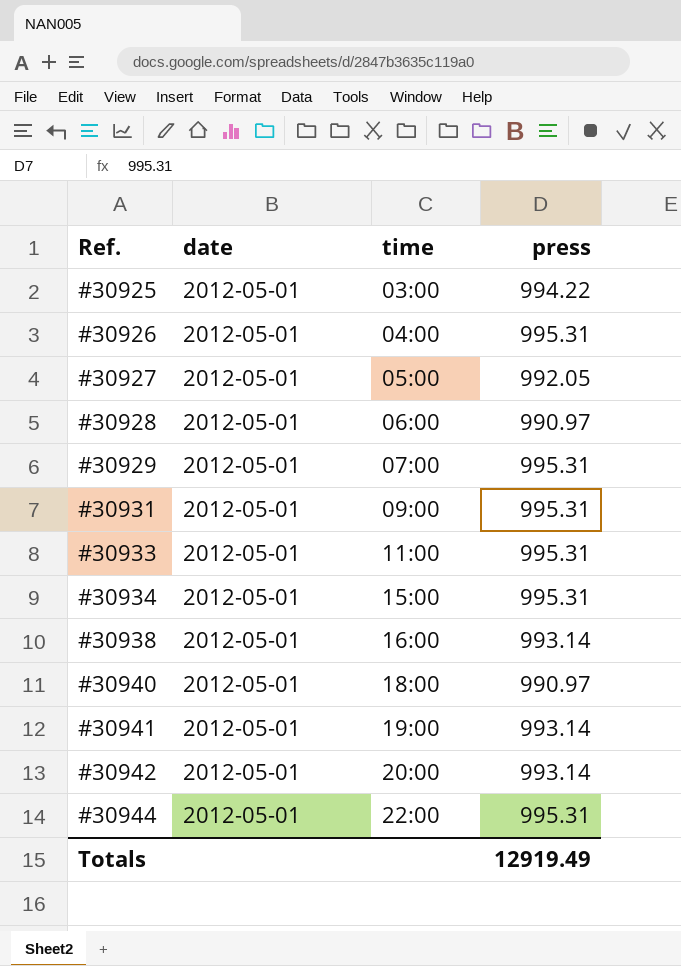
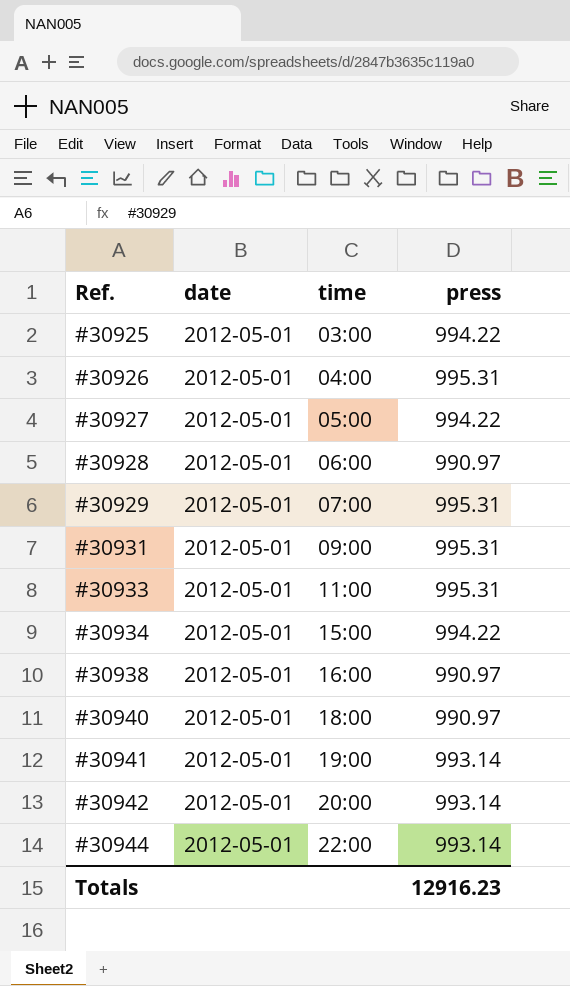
#30927 | press: 992.05 -> 994.22
#30934 | press: 995.31 -> 994.22
#30938 | press: 993.14 -> 990.97
#30944 | press: 995.31 -> 993.14
Totals | press: 12919.49 -> 12916.23

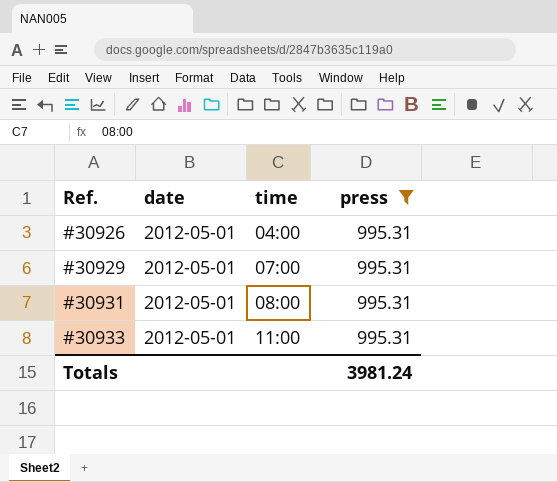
filter: none -> press = 995.31
#30931 | time: 09:00 -> 08:00
Totals | press: 12916.23 -> 3981.24

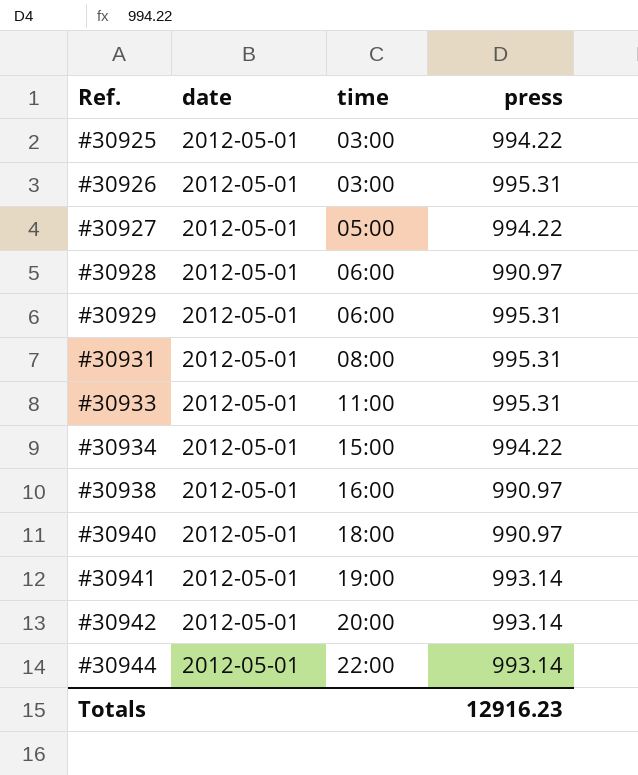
filter: press = 995.31 -> none
#30926 | time: 04:00 -> 03:00
#30929 | time: 07:00 -> 06:00
Totals | press: 3981.24 -> 12916.23

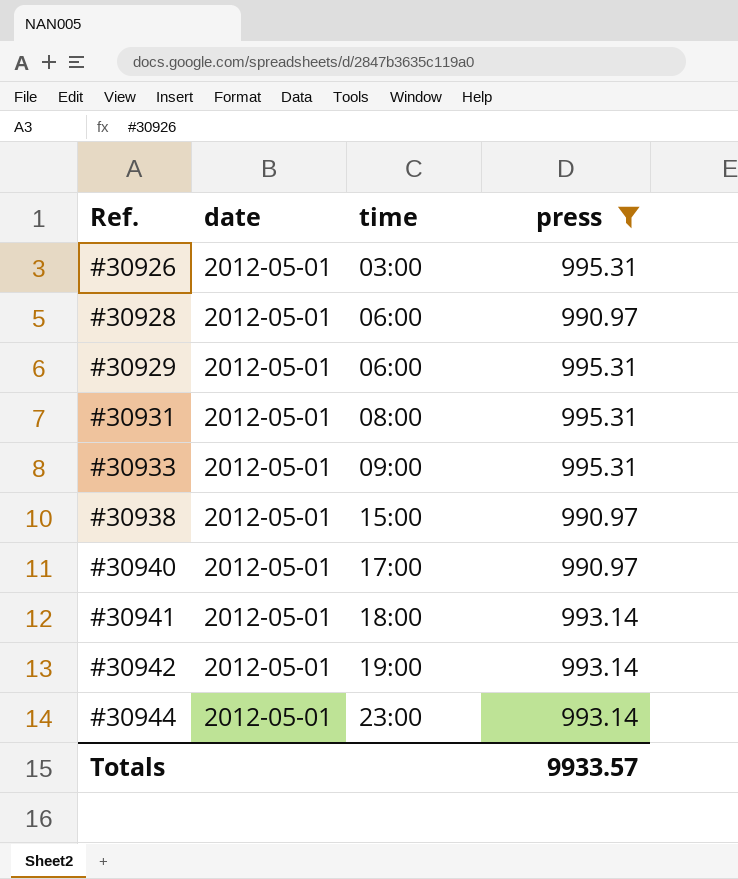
filter: none -> press != 994.22
#30933 | time: 11:00 -> 09:00
#30938 | time: 16:00 -> 15:00
#30940 | time: 18:00 -> 17:00
#30941 | time: 19:00 -> 18:00
#30942 | time: 20:00 -> 19:00
#30944 | time: 22:00 -> 23:00
Totals | press: 12916.23 -> 9933.57

